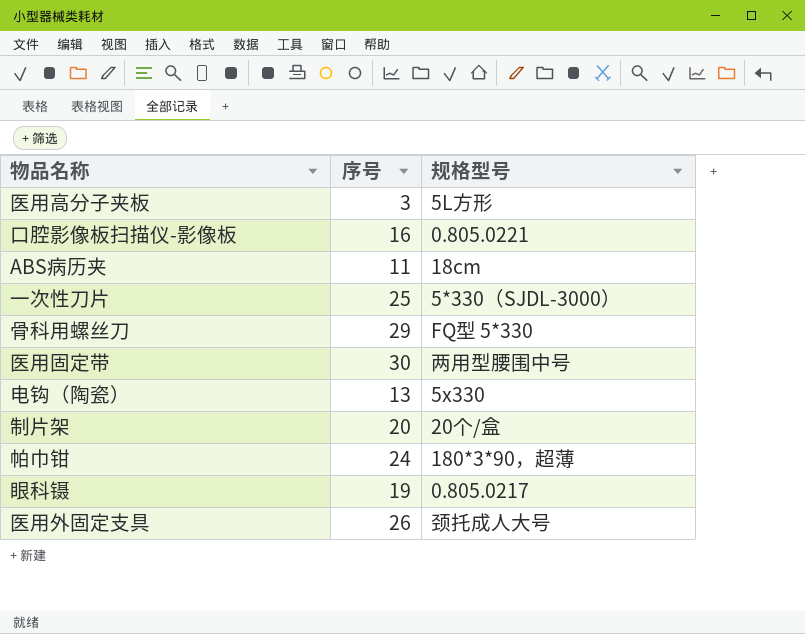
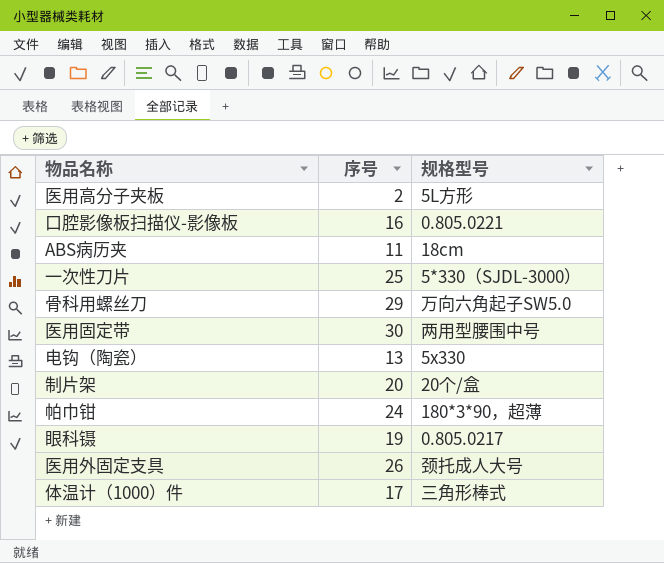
医用高分子夹板 | 序号: 3 -> 2
骨科用螺丝刀 | 规格型号: FQ型 5*330 -> 万向六角起子SW5.0
row 体温计（1000）件: none -> 17 | 三角形棒式

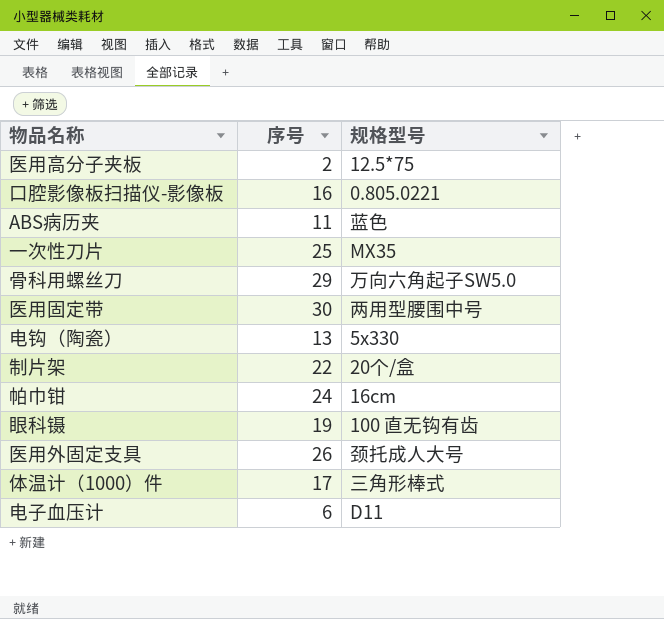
医用高分子夹板 | 规格型号: 5L方形 -> 12.5*75
ABS病历夹 | 规格型号: 18cm -> 蓝色
一次性刀片 | 规格型号: 5*330（SJDL-3000） -> MX35
制片架 | 序号: 20 -> 22
帕巾钳 | 规格型号: 180*3*90，超薄 -> 16cm
眼科镊 | 规格型号: 0.805.0217 -> 100 直无钩有齿
row 电子血压计: none -> 6 | D11

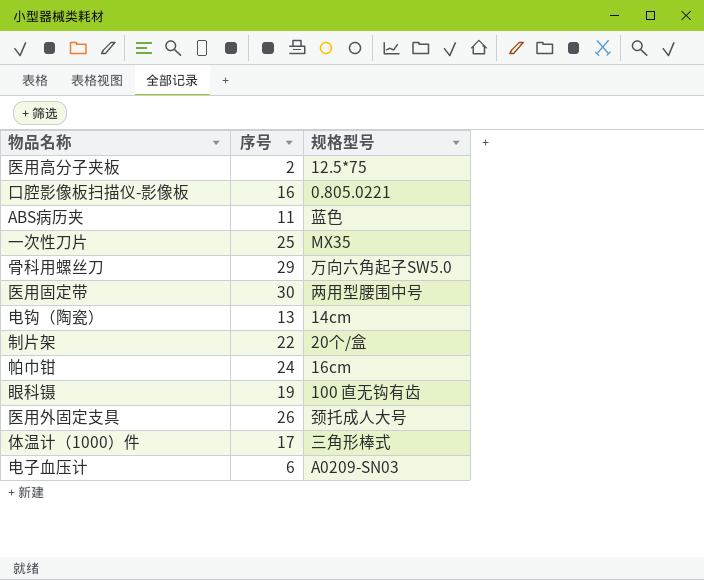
电钩（陶瓷） | 规格型号: 5x330 -> 14cm
电子血压计 | 规格型号: D11 -> A0209-SN03

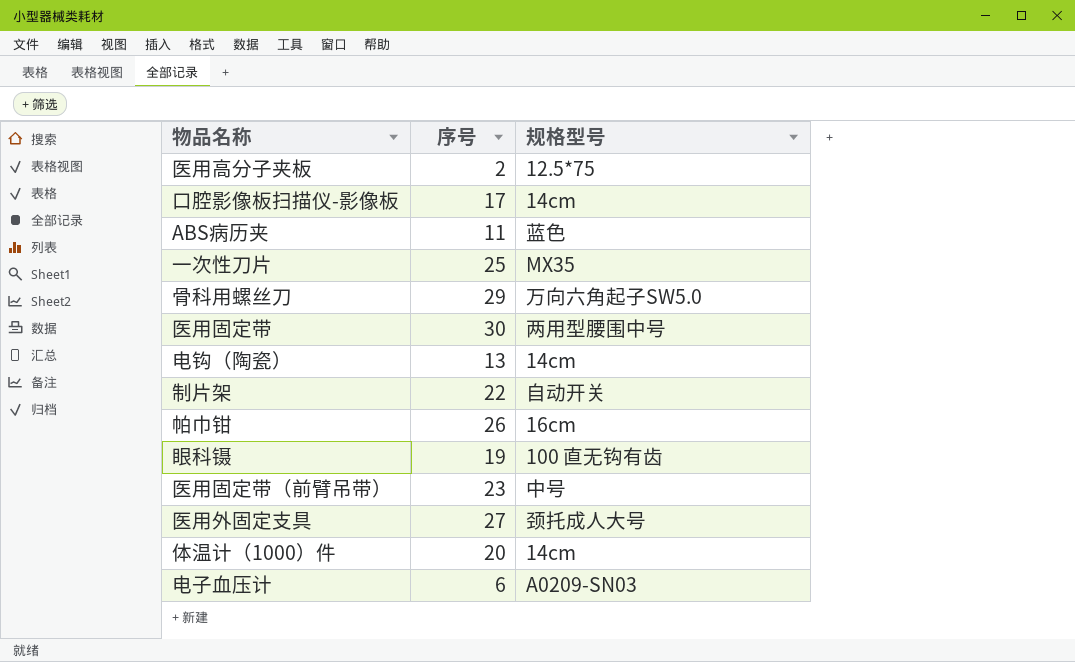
口腔影像板扫描仪-影像板 | 序号: 16 -> 17
口腔影像板扫描仪-影像板 | 规格型号: 0.805.0221 -> 14cm
制片架 | 规格型号: 20个/盒 -> 自动开关
帕巾钳 | 序号: 24 -> 26
row 医用固定带（前臂吊带）: none -> 23 | 中号
医用外固定支具 | 序号: 26 -> 27
体温计（1000）件 | 序号: 17 -> 20
体温计（1000）件 | 规格型号: 三角形棒式 -> 14cm

